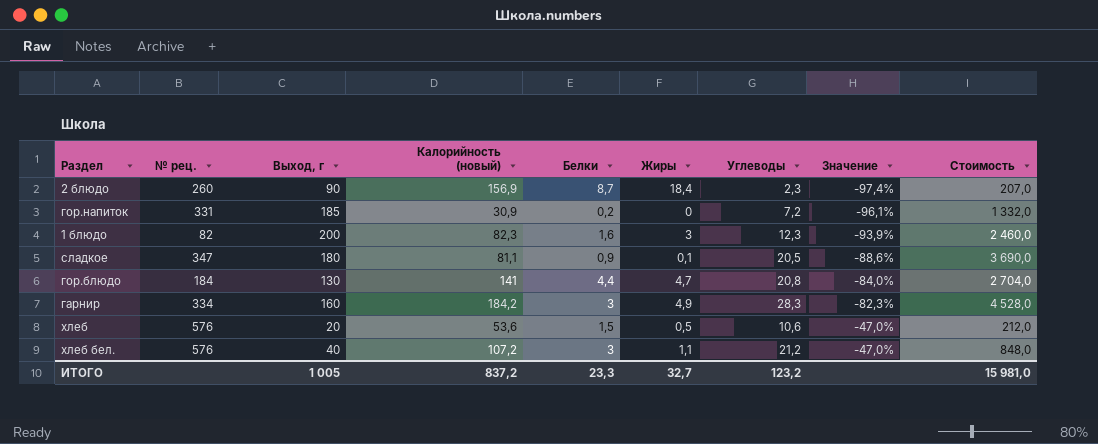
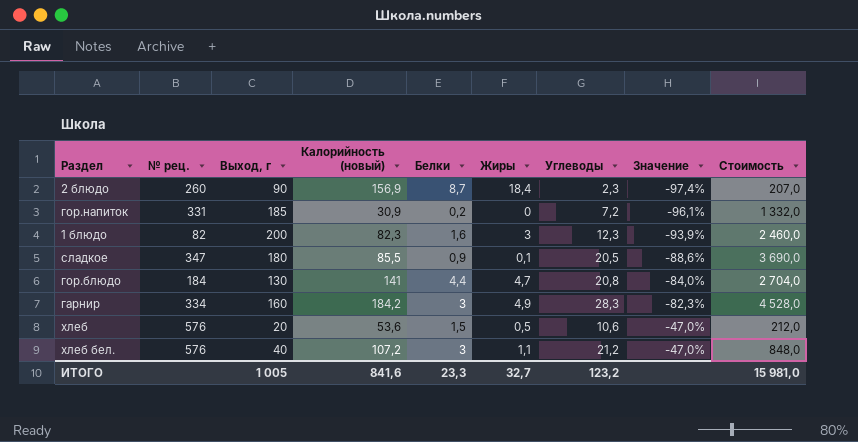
сладкое | Калорийность (новый): 81,1 -> 85,5
ИТОГО | Калорийность (новый): 837,2 -> 841,6

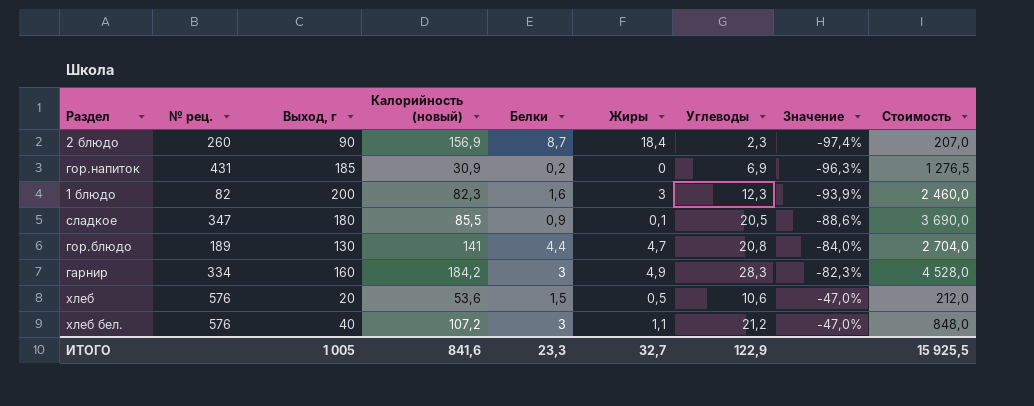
гор.напиток | № рец.: 331 -> 431
гор.напиток | Углеводы: 7,2 -> 6,9
гор.напиток | Значение: -96,1% -> -96,3%
гор.напиток | Стоимость: 1 332,0 -> 1 276,5
гор.блюдо | № рец.: 184 -> 189
ИТОГО | Углеводы: 123,2 -> 122,9
ИТОГО | Стоимость: 15 981,0 -> 15 925,5

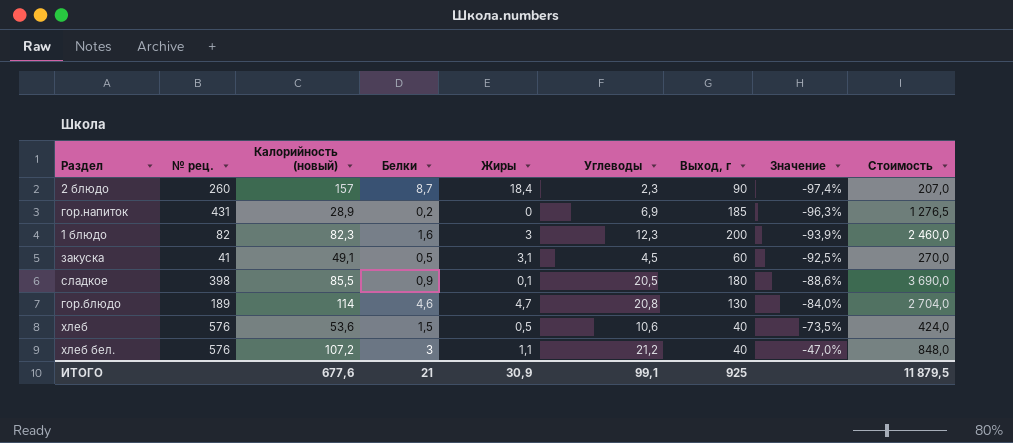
column Выход, г | position: 3 -> 7
row гарнир: 334 | 160 | 184,2 | 3 | 4,9 | 28,3 | -82,3% | 4 528,0 -> none
2 блюдо | Калорийность (новый): 156,9 -> 157
гор.напиток | Калорийность (новый): 30,9 -> 28,9
row закуска: none -> 41 | 49,1 | 0,5 | 3,1 | 4,5 | 60 | -92,5% | 270,0
сладкое | № рец.: 347 -> 398
гор.блюдо | Калорийность (новый): 141 -> 114
гор.блюдо | Белки: 4,4 -> 4,6
хлеб | Выход, г: 20 -> 40
хлеб | Значение: -47,0% -> -73,5%
хлеб | Стоимость: 212,0 -> 424,0
ИТОГО | Калорийность (новый): 841,6 -> 677,6
ИТОГО | Белки: 23,3 -> 21
ИТОГО | Жиры: 32,7 -> 30,9
ИТОГО | Углеводы: 122,9 -> 99,1
ИТОГО | Выход, г: 1 005 -> 925
ИТОГО | Стоимость: 15 925,5 -> 11 879,5

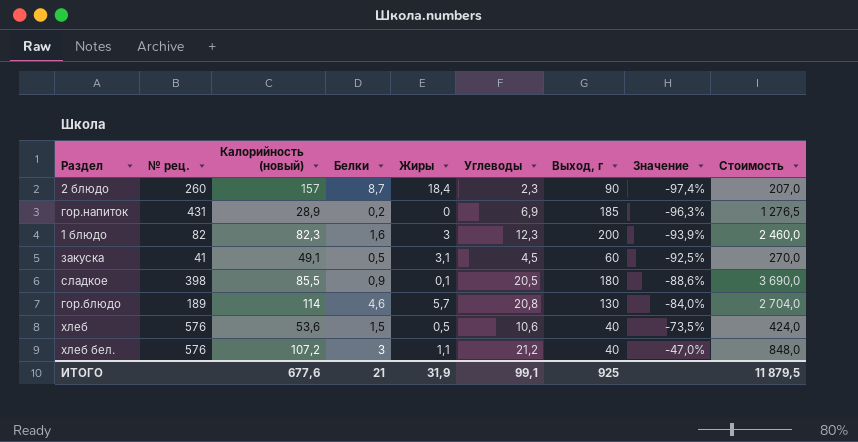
гор.блюдо | Жиры: 4,7 -> 5,7
ИТОГО | Жиры: 30,9 -> 31,9

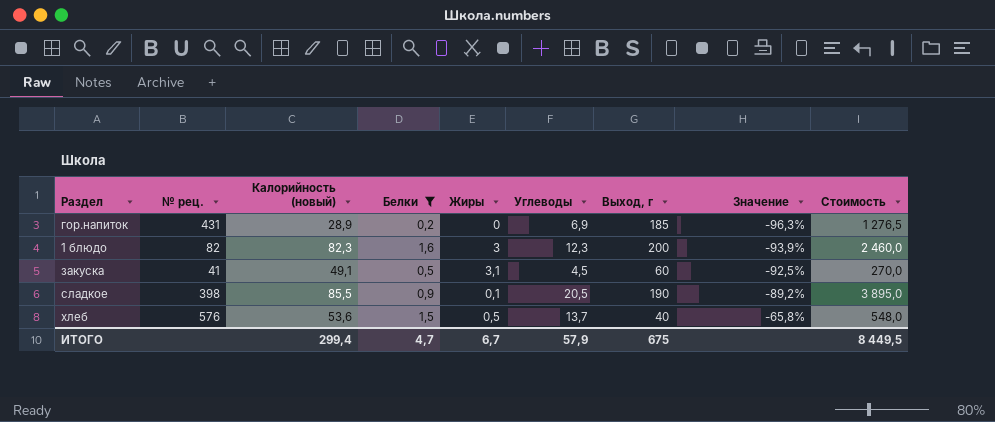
filter: none -> Белки <= 1,6
сладкое | Выход, г: 180 -> 190
сладкое | Значение: -88,6% -> -89,2%
сладкое | Стоимость: 3 690,0 -> 3 895,0
хлеб | Углеводы: 10,6 -> 13,7
хлеб | Значение: -73,5% -> -65,8%
хлеб | Стоимость: 424,0 -> 548,0
ИТОГО | Калорийность (новый): 677,6 -> 299,4
ИТОГО | Белки: 21 -> 4,7
ИТОГО | Жиры: 31,9 -> 6,7
ИТОГО | Углеводы: 99,1 -> 57,9
ИТОГО | Выход, г: 925 -> 675
ИТОГО | Стоимость: 11 879,5 -> 8 449,5

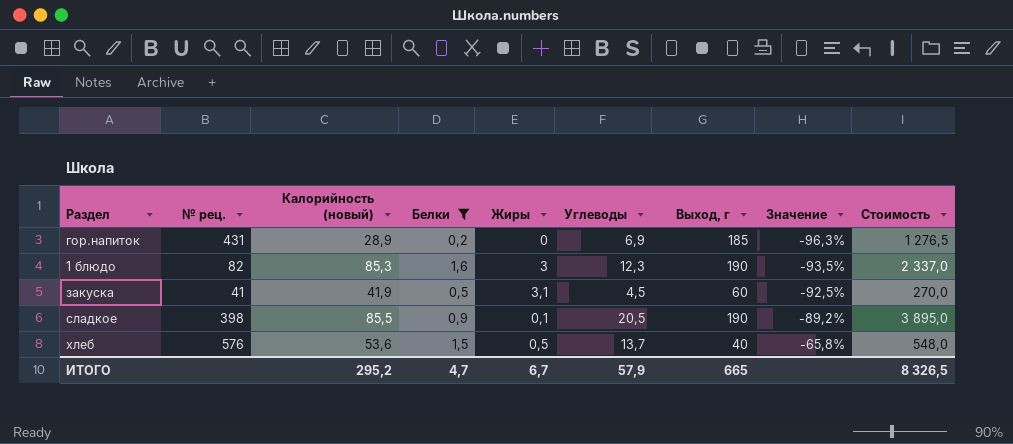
1 блюдо | Калорийность (новый): 82,3 -> 85,3
1 блюдо | Выход, г: 200 -> 190
1 блюдо | Значение: -93,9% -> -93,5%
1 блюдо | Стоимость: 2 460,0 -> 2 337,0
закуска | Калорийность (новый): 49,1 -> 41,9
ИТОГО | Калорийность (новый): 299,4 -> 295,2
ИТОГО | Выход, г: 675 -> 665
ИТОГО | Стоимость: 8 449,5 -> 8 326,5

